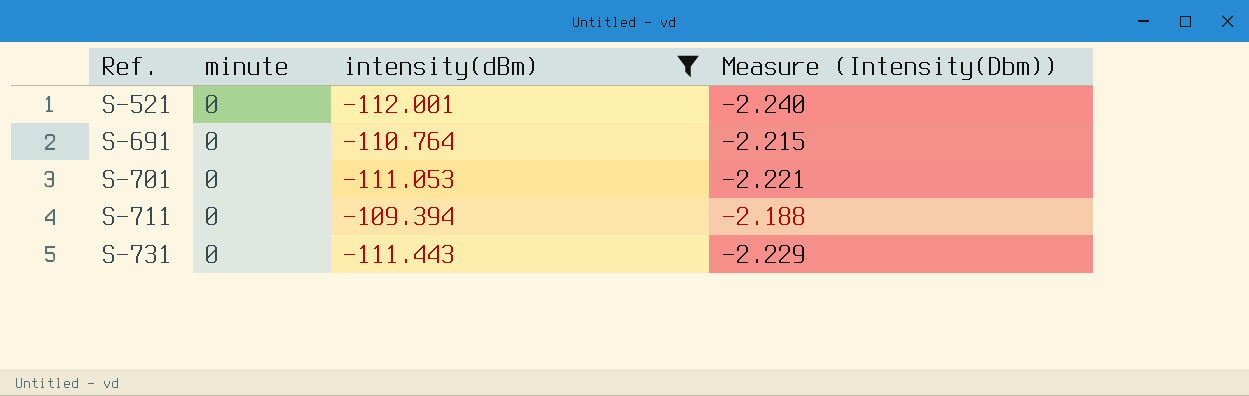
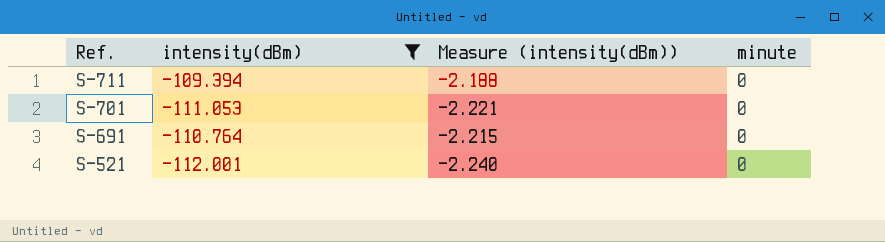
row order: Ref. ascending -> Ref. descending
column name: Measure (Intensity(Dbm)) -> Measure (intensity(dBm))
column minute | position: 2 -> 4
row S-731: 0 | -111.443 | -2.229 -> none

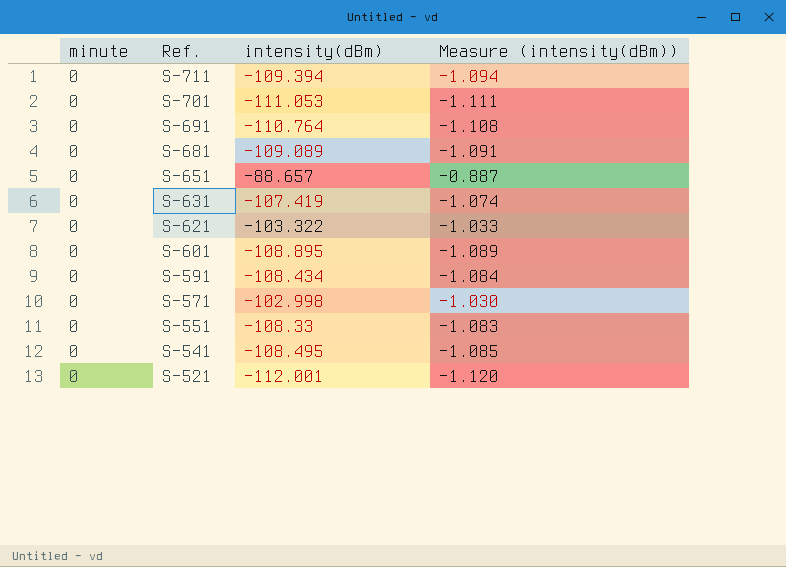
filter: intensity(dBm) <= -109.394 -> none
column minute | position: 4 -> 1
column Measure (intensity(dBm)) | formula: [intensity(dBm)] * 0.02 -> [intensity(dBm)] * 0.01

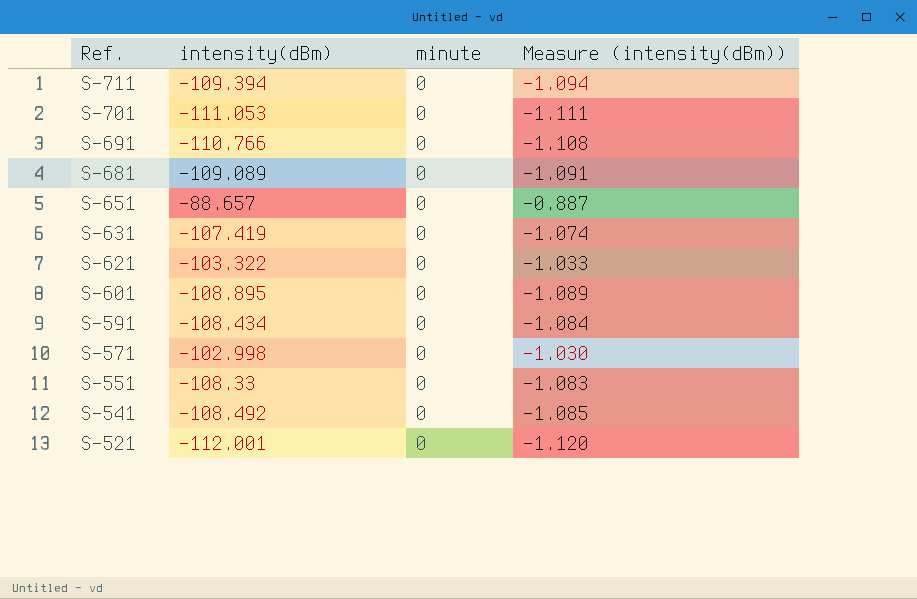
column minute | position: 1 -> 3
S-691 | intensity(dBm): -110.764 -> -110.766
S-541 | intensity(dBm): -108.495 -> -108.492

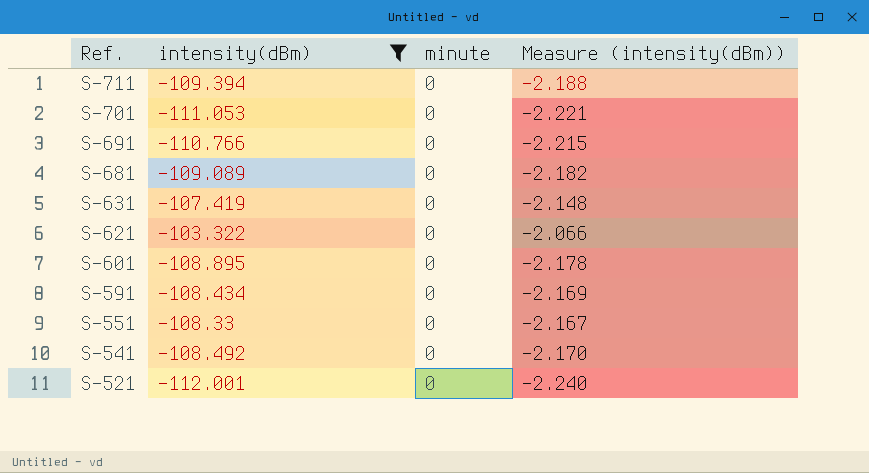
filter: none -> intensity(dBm) <= -103.322
column Measure (intensity(dBm)) | formula: [intensity(dBm)] * 0.01 -> [intensity(dBm)] * 0.02

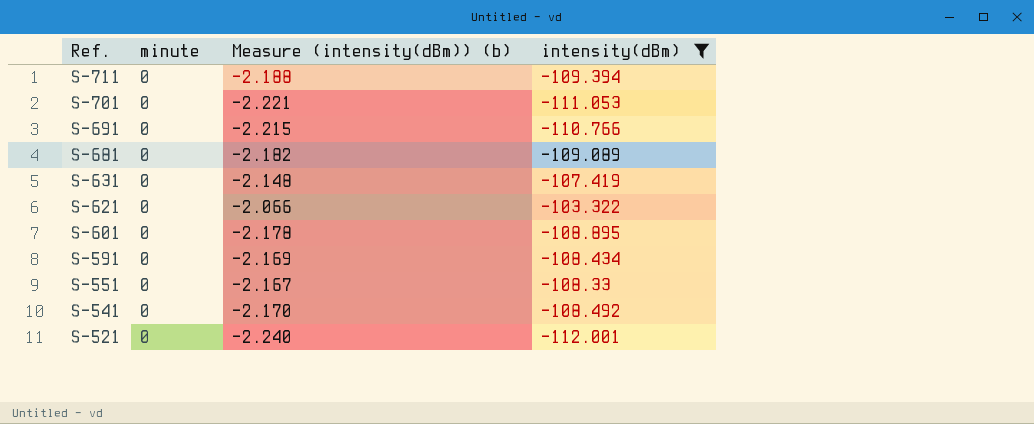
column name: Measure (intensity(dBm)) -> Measure (intensity(dBm)) (b)
column intensity(dBm) | position: 2 -> 4

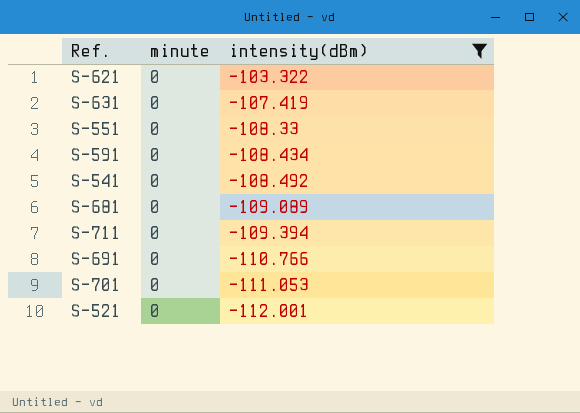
row order: Ref. descending -> intensity(dBm) descending
column Measure (intensity(dBm)) (b) | formula: [intensity(dBm)] * 0.02 -> none
row S-601: 0 | -2.178 | -108.895 -> none

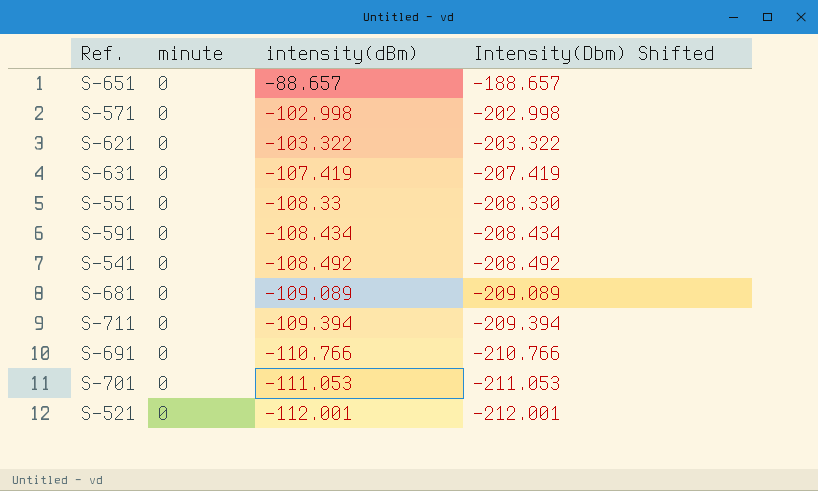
filter: intensity(dBm) <= -103.322 -> none
column Intensity(Dbm) Shifted | formula: none -> [intensity(dBm)] - 100

